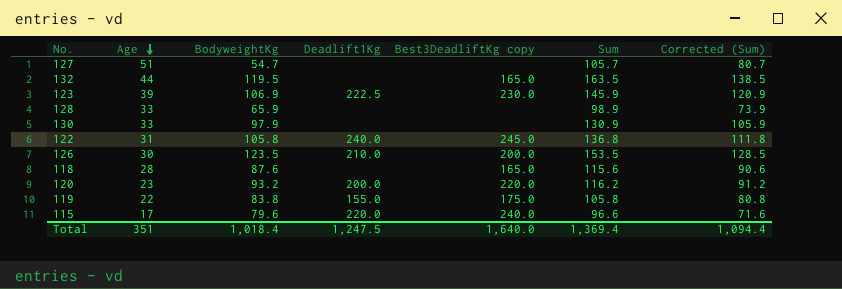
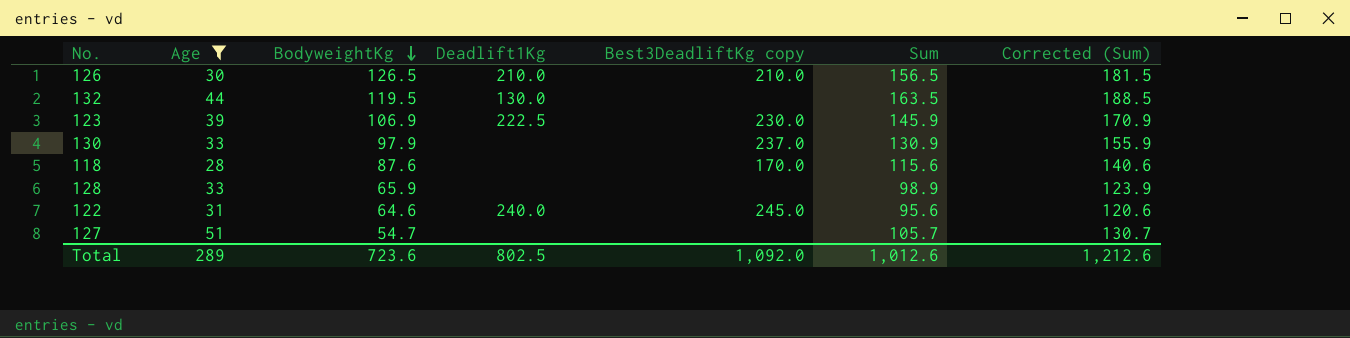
filter: none -> Age >= 28
row order: Age descending -> BodyweightKg descending
column Corrected (Sum) | formula: [Sum] - 25 -> [Sum] + 25
126 | BodyweightKg: 123.5 -> 126.5
126 | Best3DeadliftKg copy: 200.0 -> 210.0
126 | Sum: 153.5 -> 156.5
132 | Deadlift1Kg: none -> 130.0
132 | Best3DeadliftKg copy: 165.0 -> none
130 | Best3DeadliftKg copy: none -> 237.0
118 | Best3DeadliftKg copy: 165.0 -> 170.0
122 | BodyweightKg: 105.8 -> 64.6
122 | Sum: 136.8 -> 95.6
Total | Age: 351 -> 289
Total | BodyweightKg: 1,018.4 -> 723.6
Total | Deadlift1Kg: 1,247.5 -> 802.5
Total | Best3DeadliftKg copy: 1,640.0 -> 1,092.0
Total | Sum: 1,369.4 -> 1,012.6
Total | Corrected (Sum): 1,094.4 -> 1,212.6

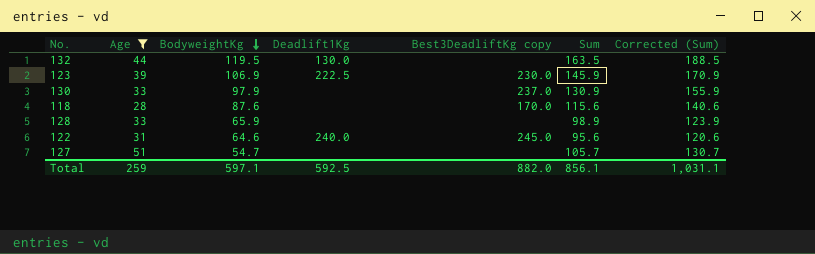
row 126: 30 | 126.5 | 210.0 | 210.0 | 156.5 | 181.5 -> none
Total | Age: 289 -> 259
Total | BodyweightKg: 723.6 -> 597.1
Total | Deadlift1Kg: 802.5 -> 592.5
Total | Best3DeadliftKg copy: 1,092.0 -> 882.0
Total | Sum: 1,012.6 -> 856.1
Total | Corrected (Sum): 1,212.6 -> 1,031.1

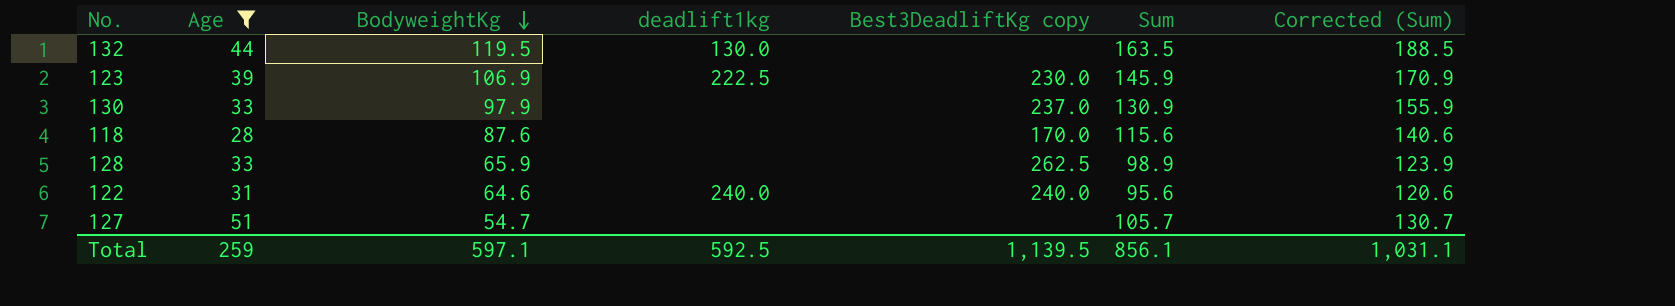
column name: Deadlift1Kg -> deadlift1kg
128 | Best3DeadliftKg copy: none -> 262.5
122 | Best3DeadliftKg copy: 245.0 -> 240.0
Total | Best3DeadliftKg copy: 882.0 -> 1,139.5

